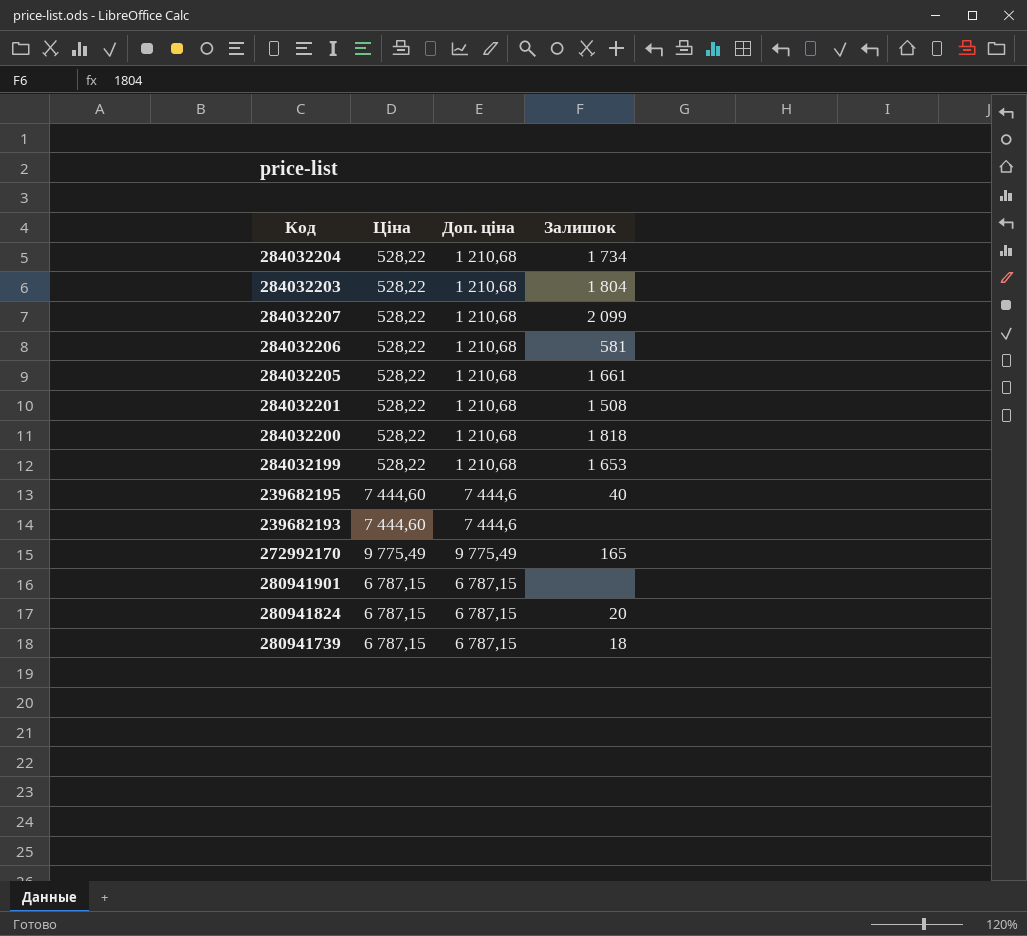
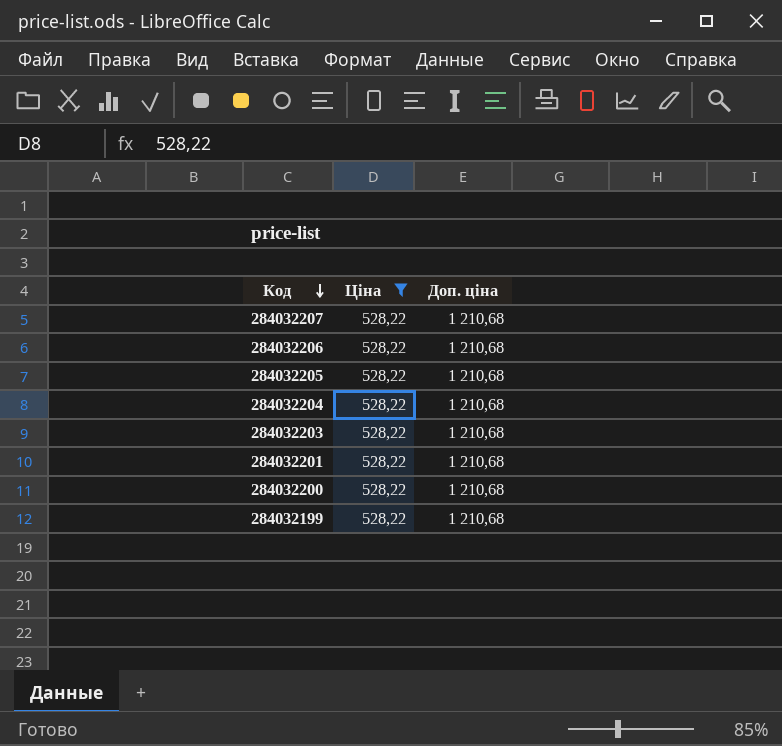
filter: none -> Ціна = 528,22
row order: none -> Код descending
column Залишок | position: 4 -> none

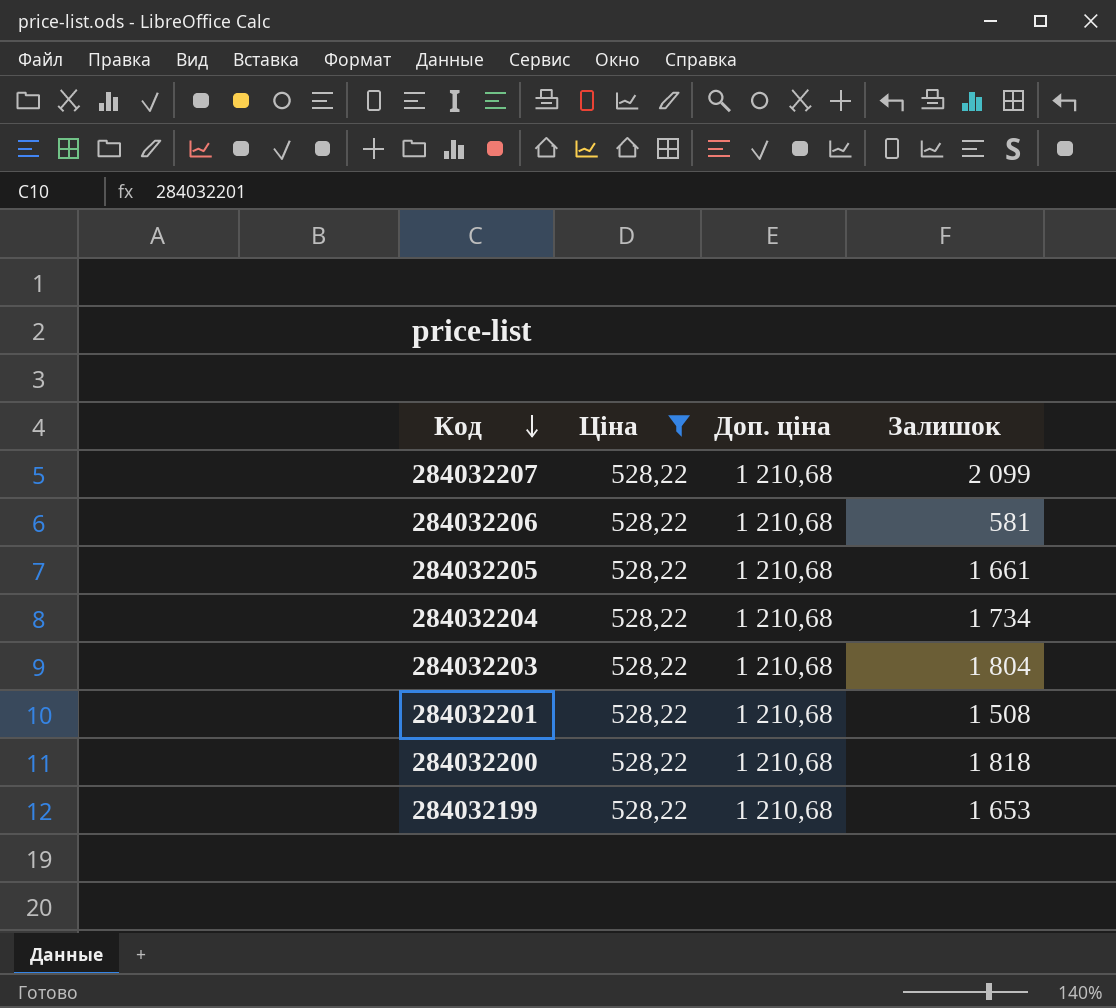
column Залишок | position: none -> 4

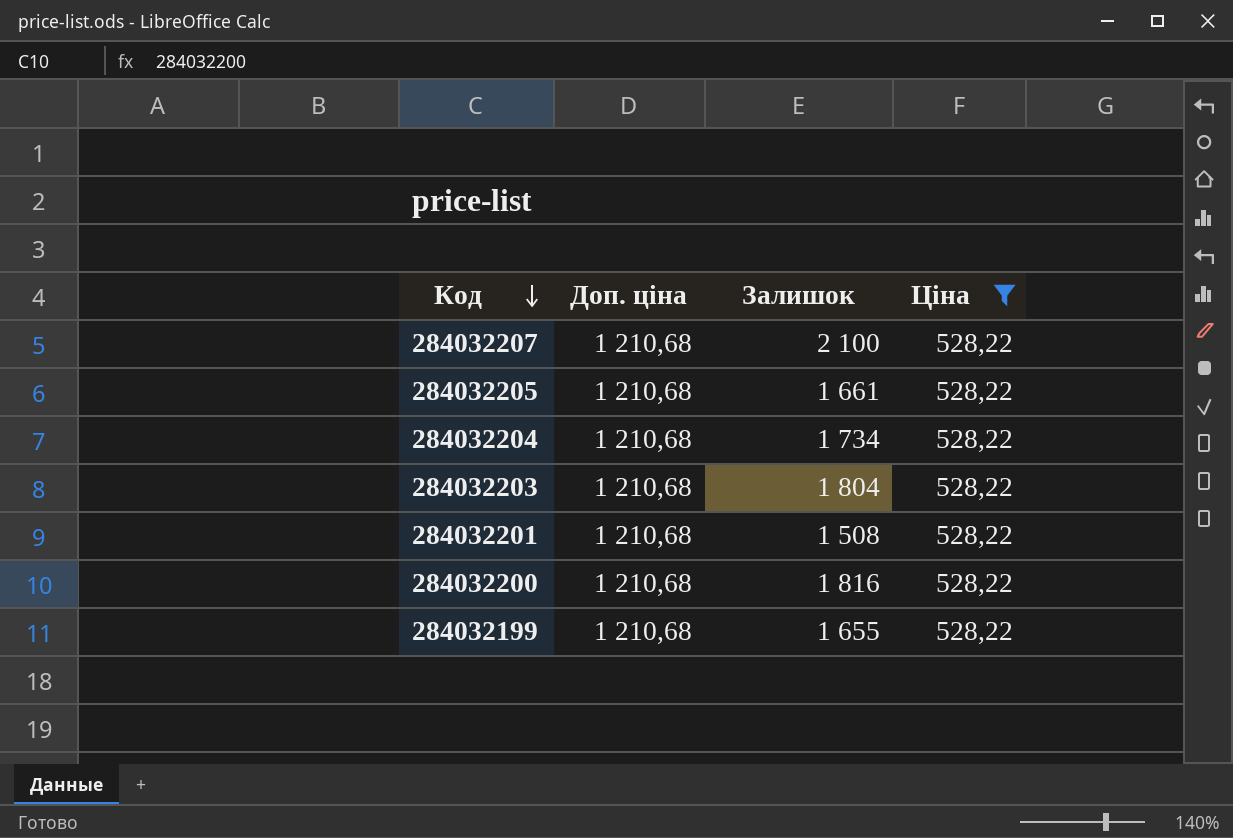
column Ціна | position: 2 -> 4
row 284032206: 528,22 | 1 210,68 | 581 -> none
284032207 | Залишок: 2 099 -> 2 100
284032200 | Залишок: 1 818 -> 1 816
284032199 | Залишок: 1 653 -> 1 655

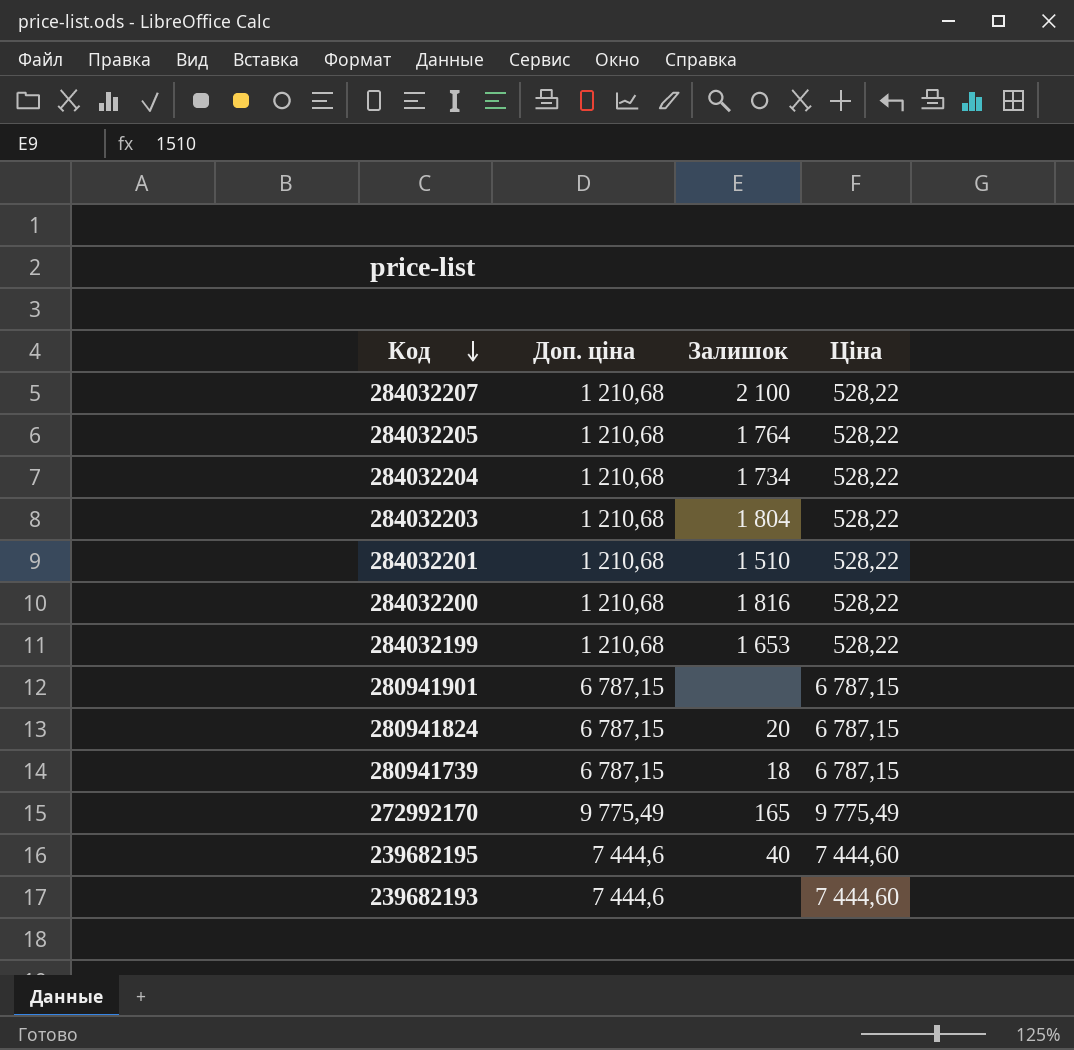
filter: Ціна = 528,22 -> none
284032205 | Залишок: 1 661 -> 1 764
284032201 | Залишок: 1 508 -> 1 510
284032199 | Залишок: 1 655 -> 1 653

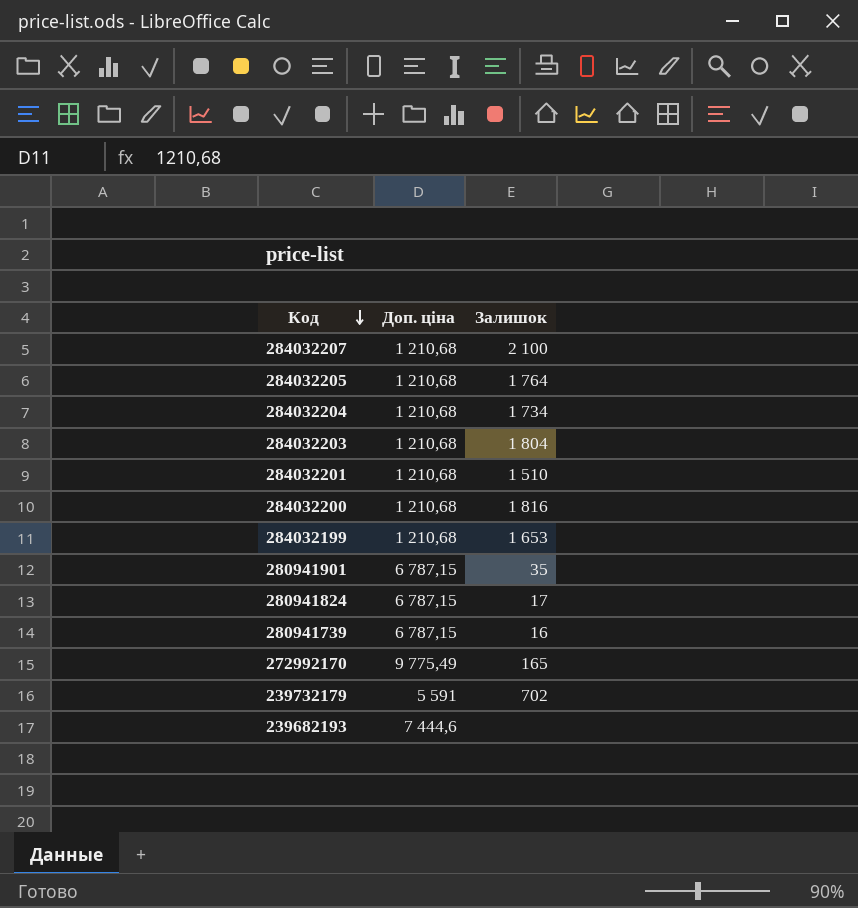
column Ціна | position: 4 -> none
row 239682195: 7 444,6 | 40 | 7 444,60 -> none
280941901 | Залишок: none -> 35
280941824 | Залишок: 20 -> 17
280941739 | Залишок: 18 -> 16
row 239732179: none -> 5 591 | 702

